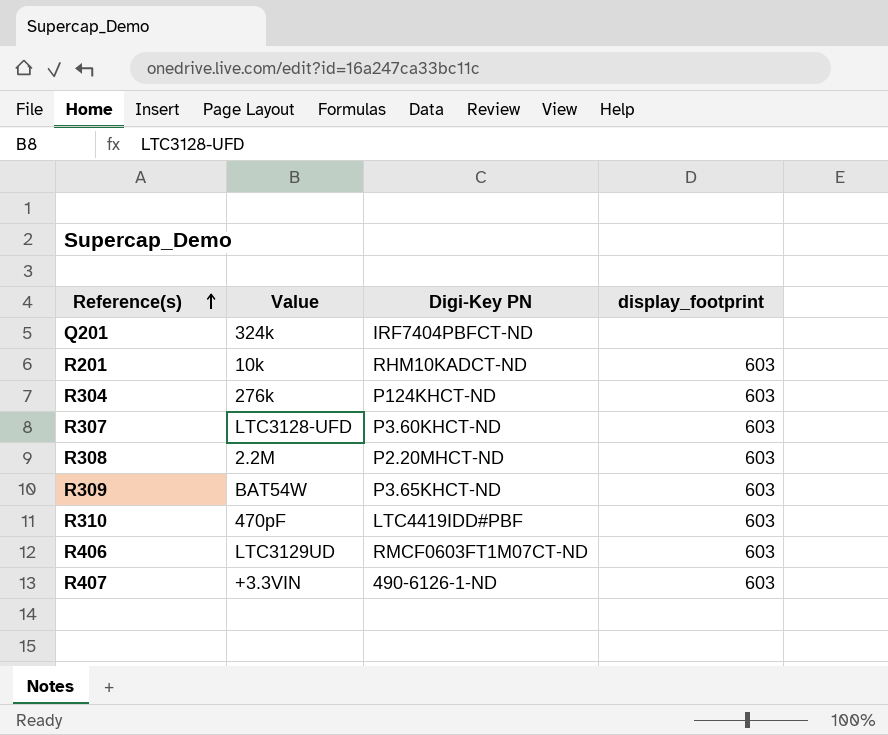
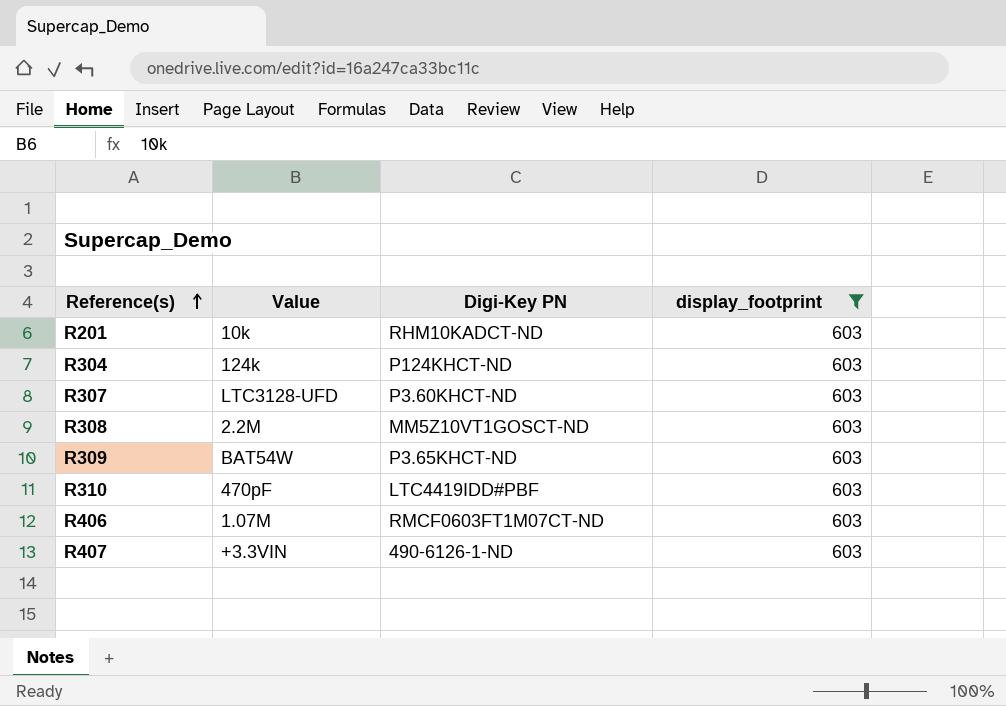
filter: none -> display_footprint = 603
R304 | Value: 276k -> 124k
R308 | Digi-Key PN: P2.20MHCT-ND -> MM5Z10VT1GOSCT-ND
R406 | Value: LTC3129UD -> 1.07M

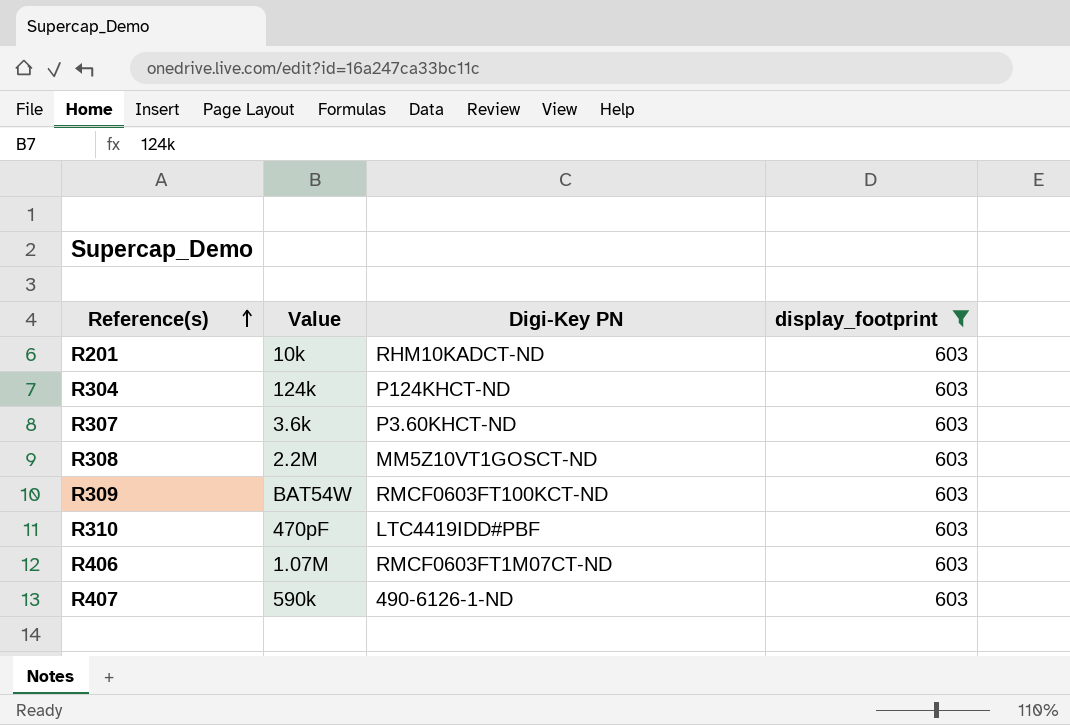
R307 | Value: LTC3128-UFD -> 3.6k
R309 | Digi-Key PN: P3.65KHCT-ND -> RMCF0603FT100KCT-ND
R407 | Value: +3.3VIN -> 590k

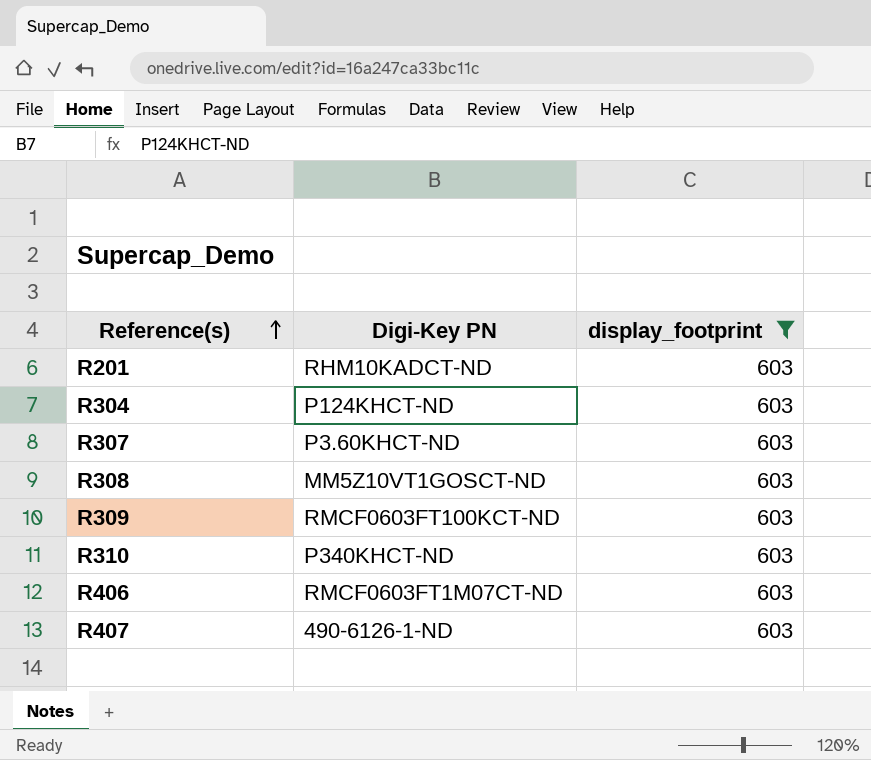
column Value | position: 2 -> none
R310 | Digi-Key PN: LTC4419IDD#PBF -> P340KHCT-ND

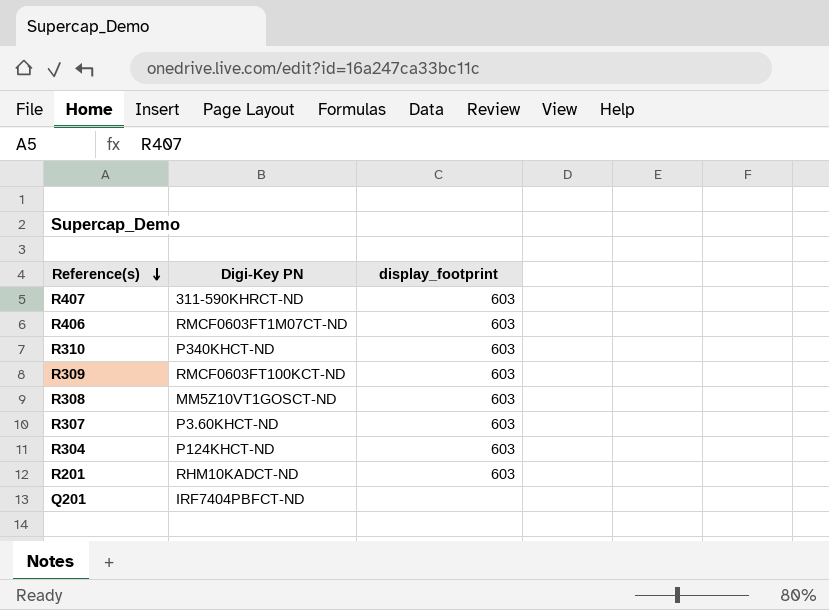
filter: display_footprint = 603 -> none
row order: Reference(s) ascending -> Reference(s) descending
R407 | Digi-Key PN: 490-6126-1-ND -> 311-590KHRCT-ND

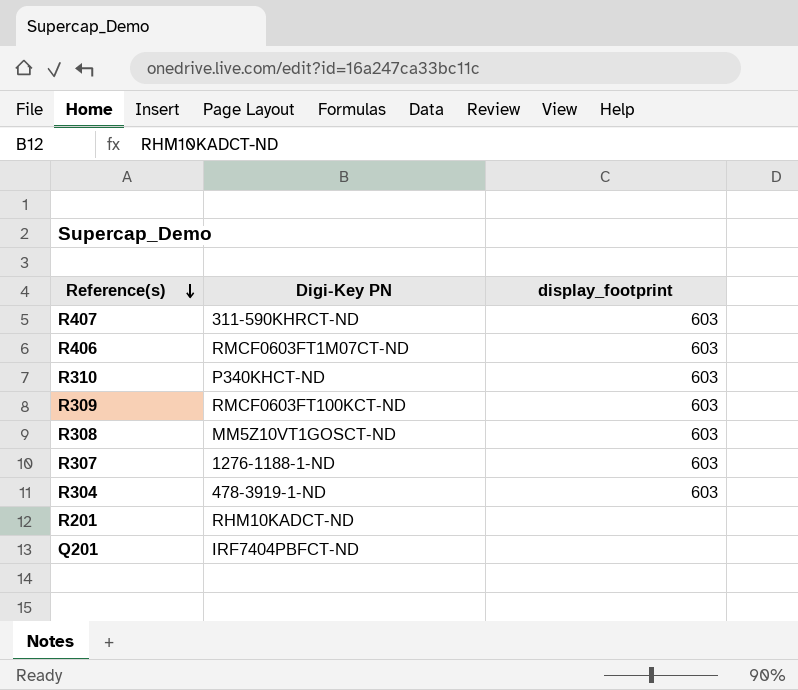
R307 | Digi-Key PN: P3.60KHCT-ND -> 1276-1188-1-ND
R304 | Digi-Key PN: P124KHCT-ND -> 478-3919-1-ND
R201 | display_footprint: 603 -> none

